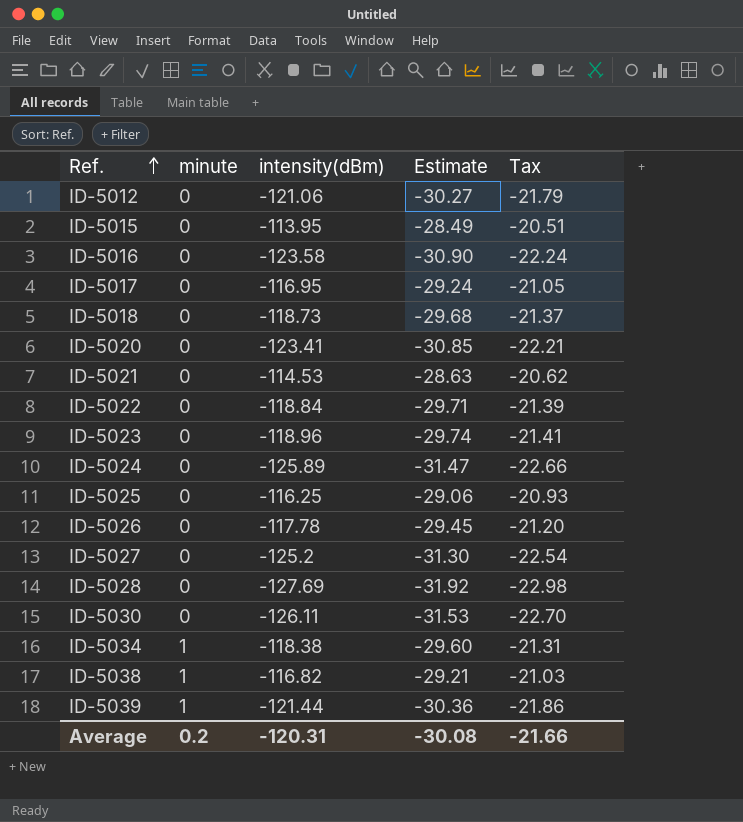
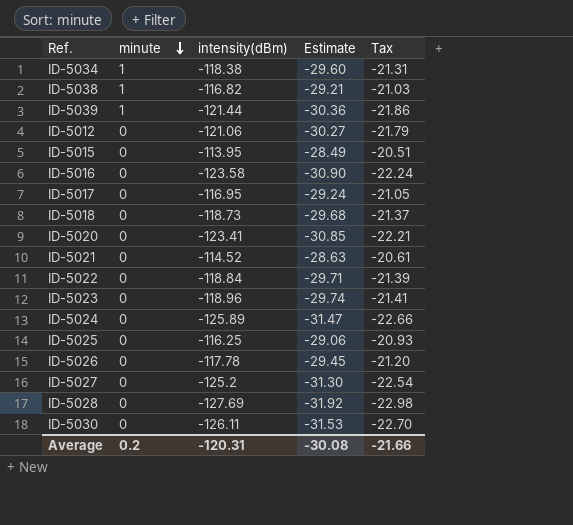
row order: Ref. ascending -> minute descending
ID-5021 | intensity(dBm): -114.53 -> -114.52
ID-5021 | Tax: -20.62 -> -20.61

